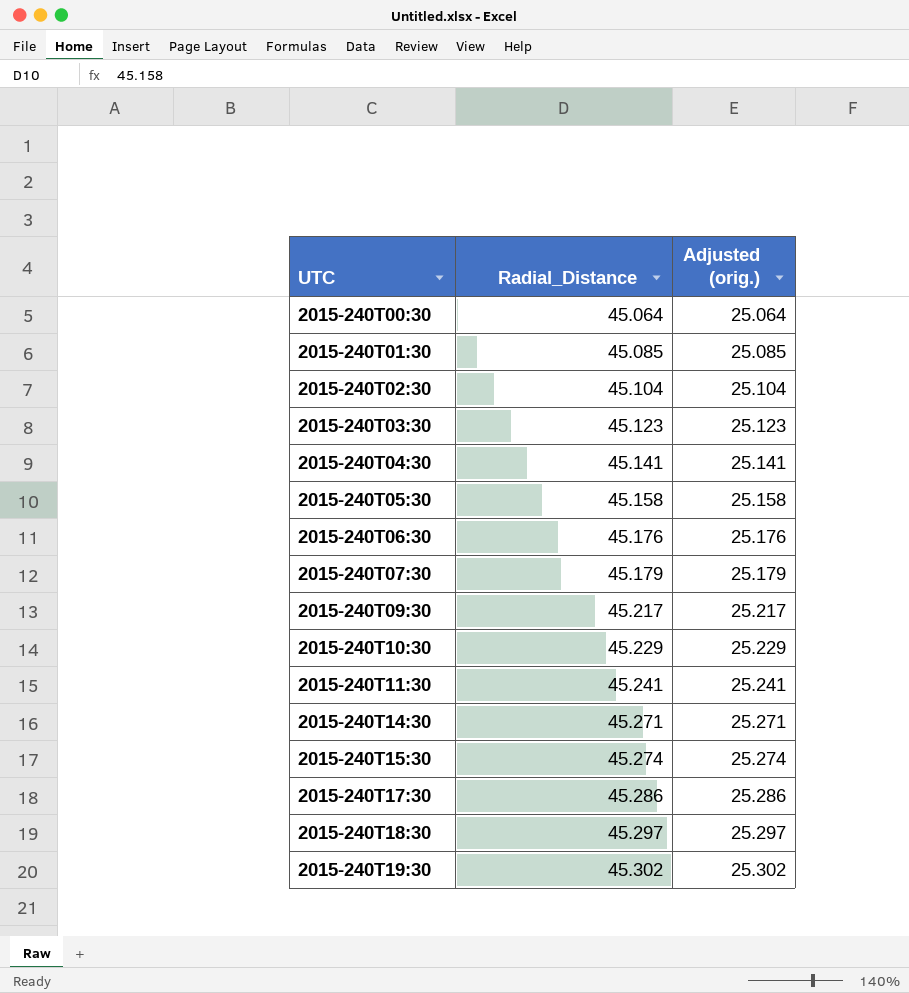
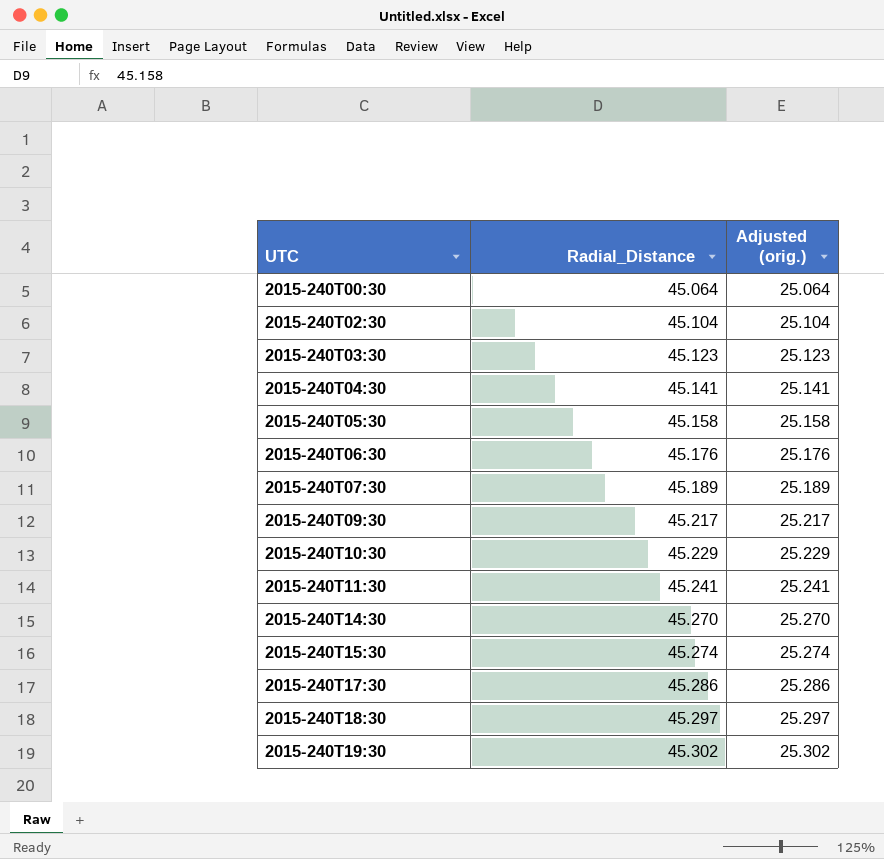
row 2015-240T01:30: 45.085 | 25.085 -> none
2015-240T07:30 | Radial_Distance: 45.179 -> 45.189
2015-240T07:30 | Adjusted (orig.): 25.179 -> 25.189
2015-240T14:30 | Radial_Distance: 45.271 -> 45.270
2015-240T14:30 | Adjusted (orig.): 25.271 -> 25.270

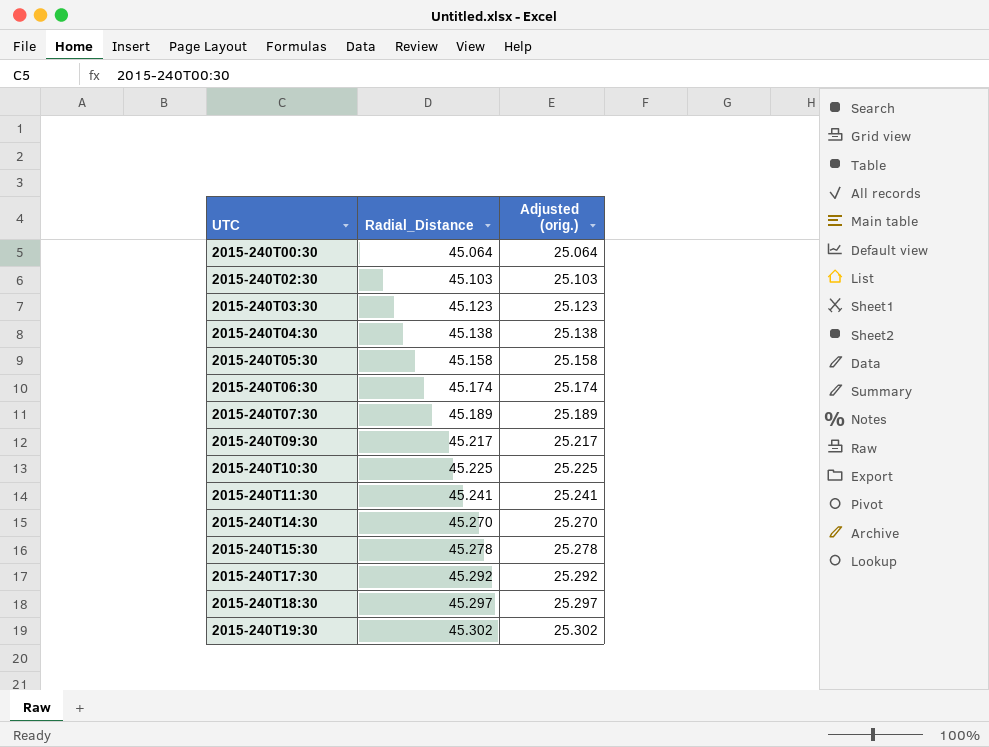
2015-240T02:30 | Radial_Distance: 45.104 -> 45.103
2015-240T02:30 | Adjusted (orig.): 25.104 -> 25.103
2015-240T04:30 | Radial_Distance: 45.141 -> 45.138
2015-240T04:30 | Adjusted (orig.): 25.141 -> 25.138
2015-240T06:30 | Radial_Distance: 45.176 -> 45.174
2015-240T06:30 | Adjusted (orig.): 25.176 -> 25.174
2015-240T10:30 | Radial_Distance: 45.229 -> 45.225
2015-240T10:30 | Adjusted (orig.): 25.229 -> 25.225
2015-240T15:30 | Radial_Distance: 45.274 -> 45.278
2015-240T15:30 | Adjusted (orig.): 25.274 -> 25.278
2015-240T17:30 | Radial_Distance: 45.286 -> 45.292
2015-240T17:30 | Adjusted (orig.): 25.286 -> 25.292

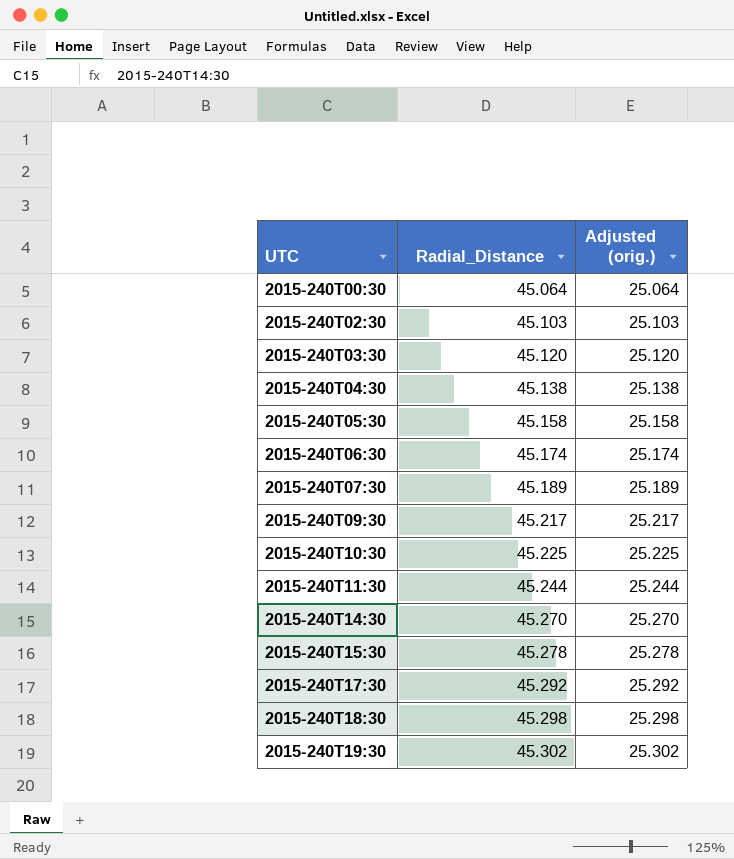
2015-240T03:30 | Radial_Distance: 45.123 -> 45.120
2015-240T03:30 | Adjusted (orig.): 25.123 -> 25.120
2015-240T11:30 | Radial_Distance: 45.241 -> 45.244
2015-240T11:30 | Adjusted (orig.): 25.241 -> 25.244
2015-240T18:30 | Radial_Distance: 45.297 -> 45.298
2015-240T18:30 | Adjusted (orig.): 25.297 -> 25.298

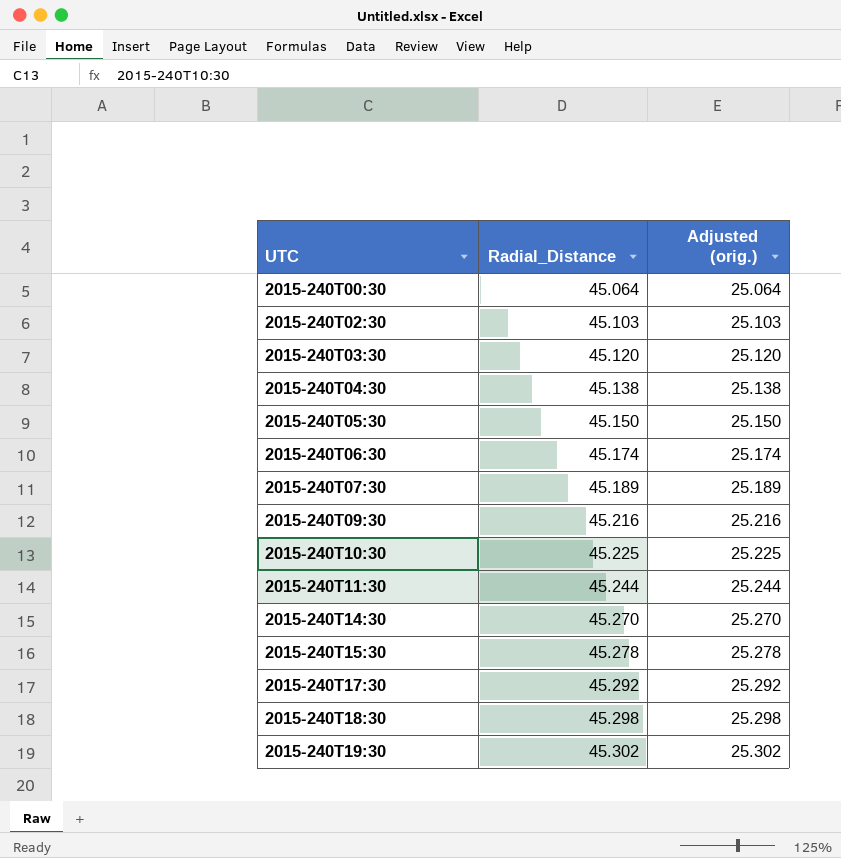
2015-240T05:30 | Radial_Distance: 45.158 -> 45.150
2015-240T05:30 | Adjusted (orig.): 25.158 -> 25.150
2015-240T09:30 | Radial_Distance: 45.217 -> 45.216
2015-240T09:30 | Adjusted (orig.): 25.217 -> 25.216

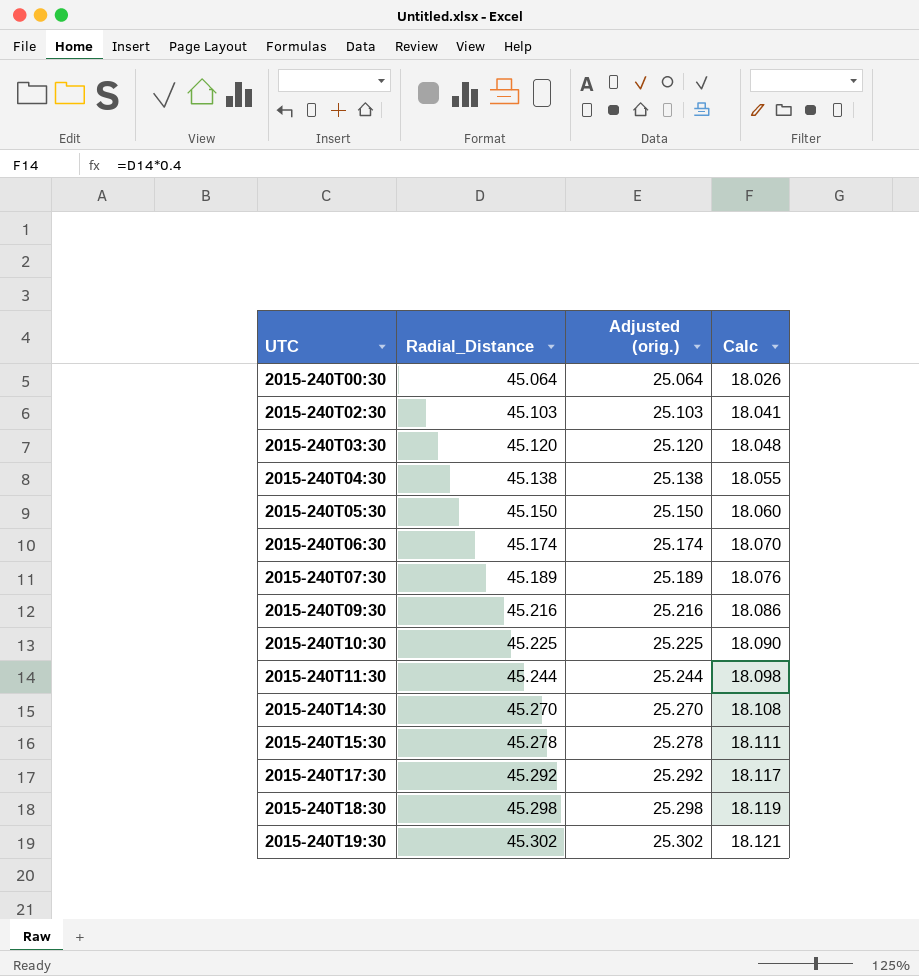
column Calc | formula: none -> [Radial_Distance] * 0.4

